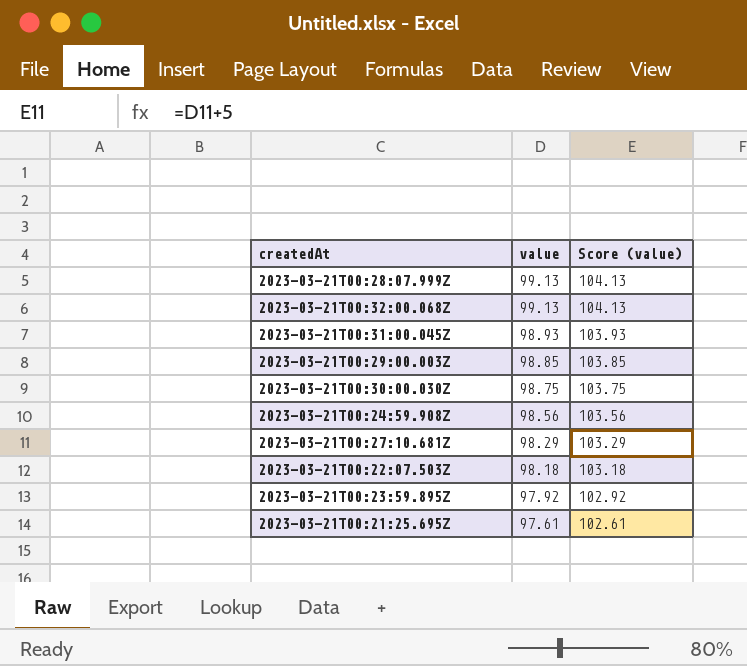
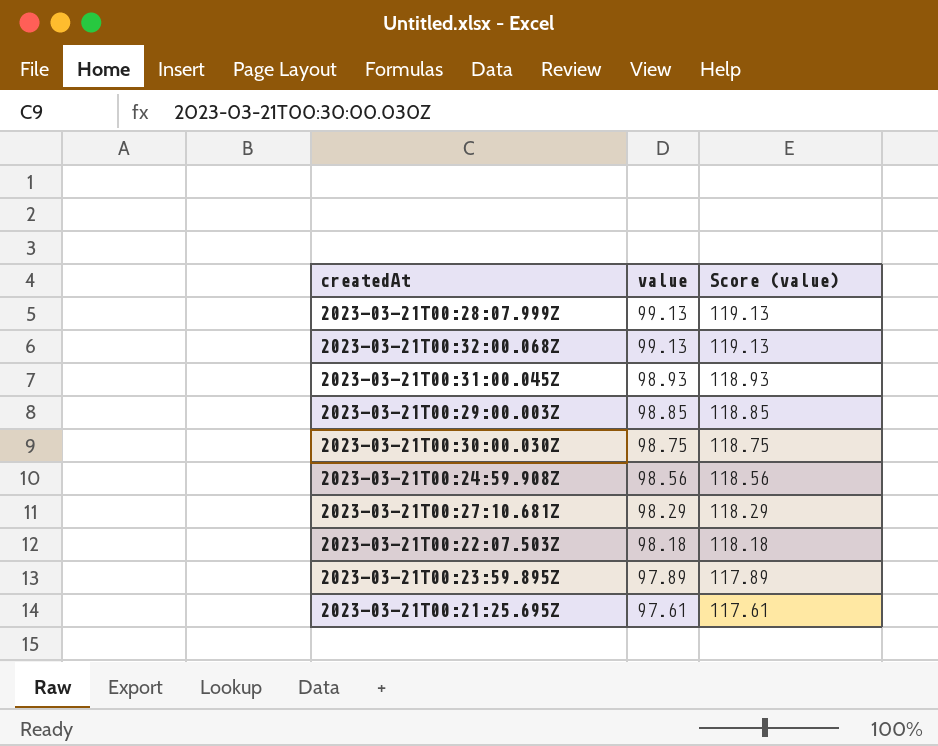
column Score (value) | formula: [value] + 5 -> [value] + 20
2023-03-21T00:23:59.895Z | value: 97.92 -> 97.89

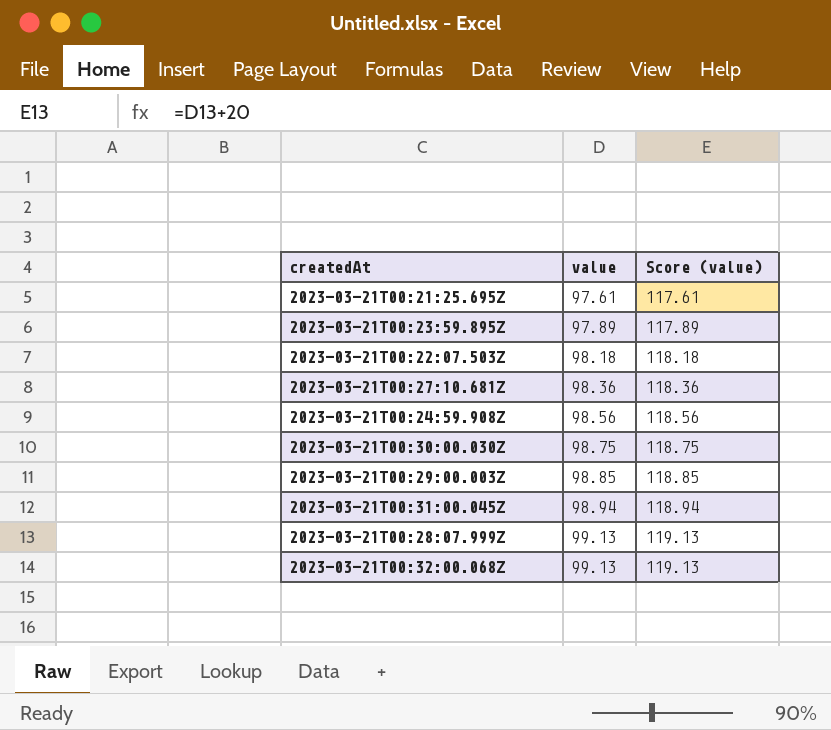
row order: value descending -> value ascending
2023-03-21T00:27:10.681Z | value: 98.29 -> 98.36
2023-03-21T00:27:10.681Z | Score (value): 118.29 -> 118.36
2023-03-21T00:31:00.045Z | value: 98.93 -> 98.94
2023-03-21T00:31:00.045Z | Score (value): 118.93 -> 118.94

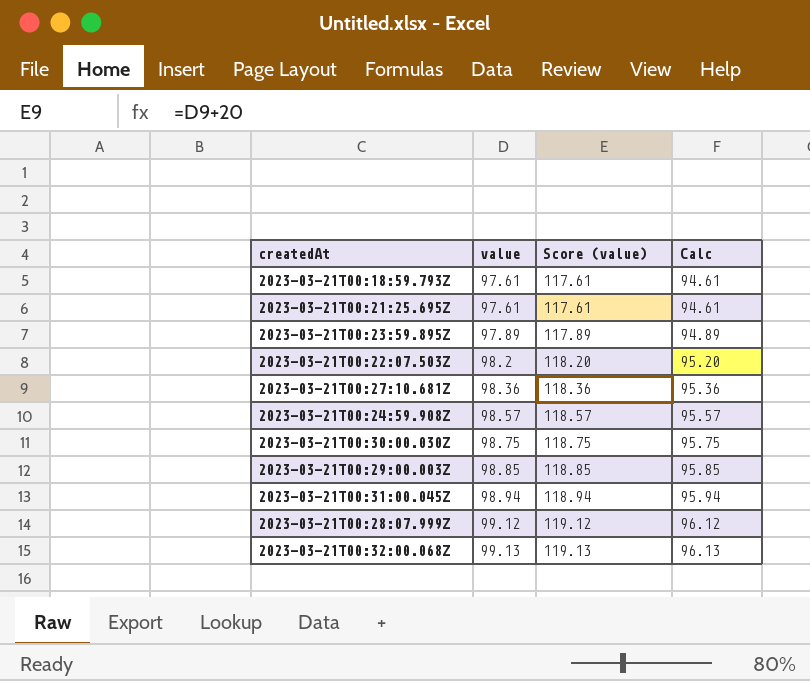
column Calc | formula: none -> [value] - 3
row 2023-03-21T00:18:59.793Z: none -> 97.61 | 117.61 | 94.61
2023-03-21T00:22:07.503Z | value: 98.18 -> 98.2
2023-03-21T00:22:07.503Z | Score (value): 118.18 -> 118.20
2023-03-21T00:24:59.908Z | value: 98.56 -> 98.57
2023-03-21T00:24:59.908Z | Score (value): 118.56 -> 118.57
2023-03-21T00:28:07.999Z | value: 99.13 -> 99.12
2023-03-21T00:28:07.999Z | Score (value): 119.13 -> 119.12

